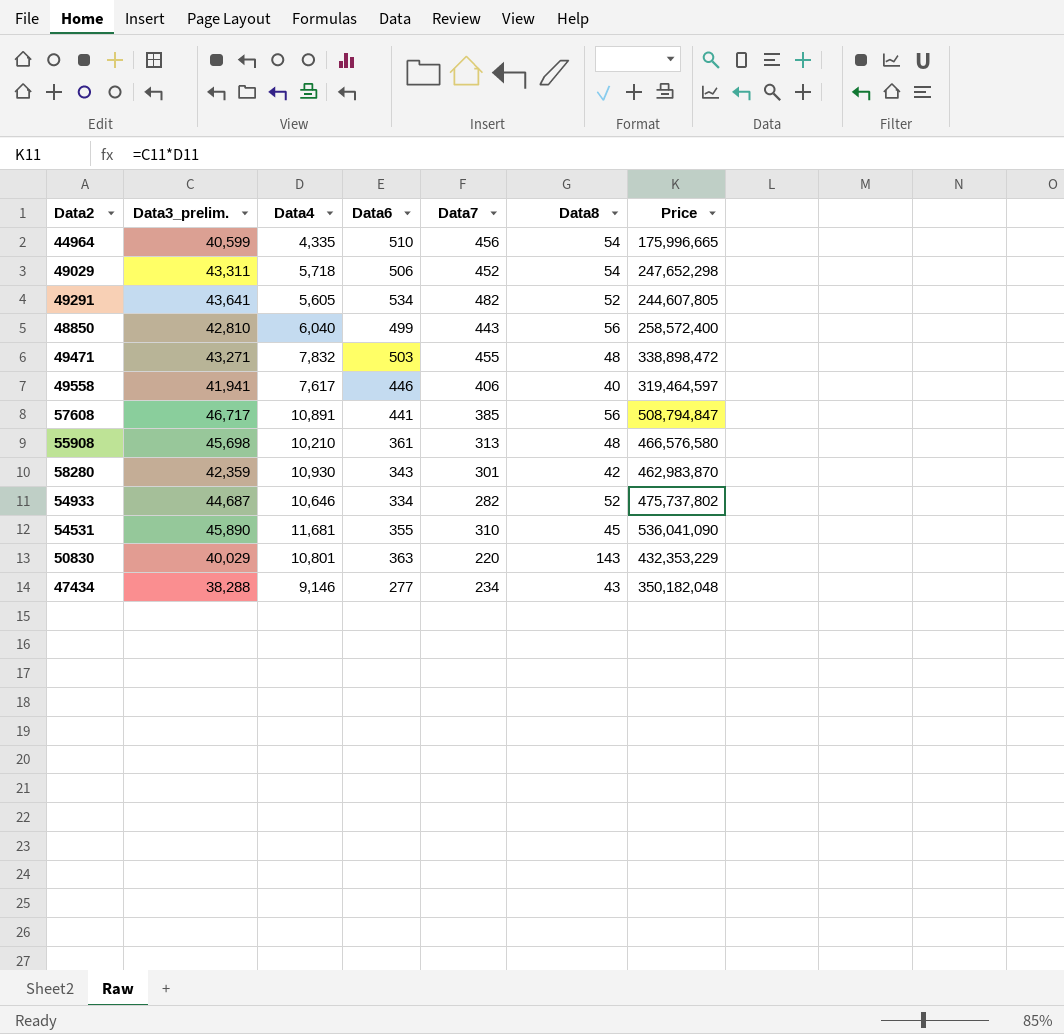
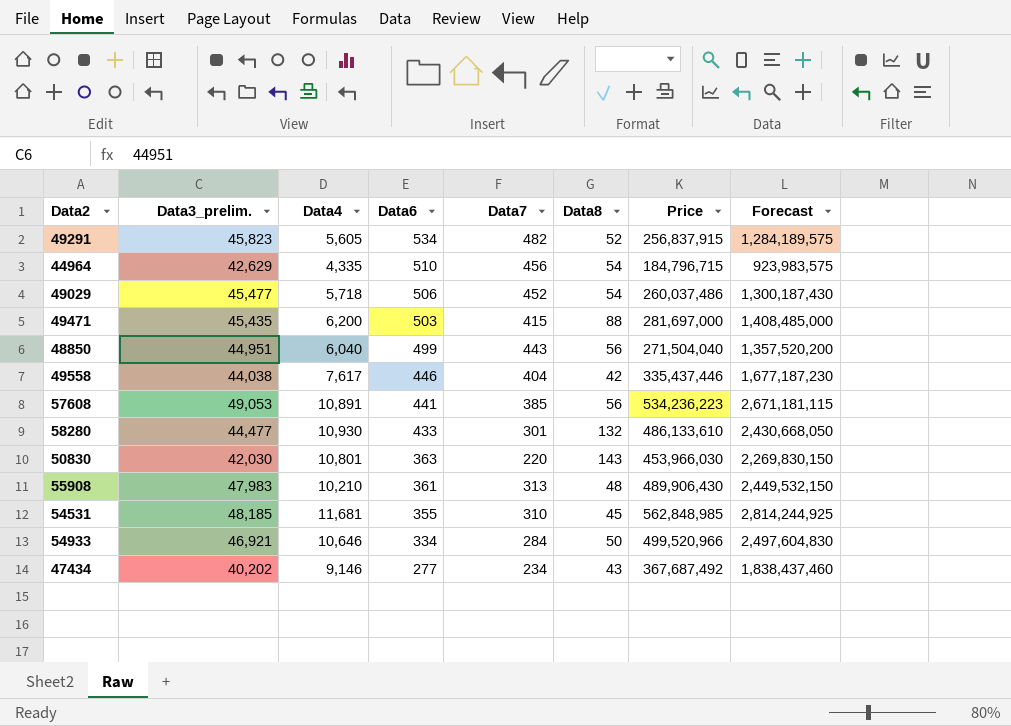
row order: none -> Data6 descending
column Forecast | formula: none -> [Price] * 5
49291 | Data3_prelim.: 43,641 -> 45,823
49291 | Price: 244,607,805 -> 256,837,915
44964 | Data3_prelim.: 40,599 -> 42,629
44964 | Price: 175,996,665 -> 184,796,715
49029 | Data3_prelim.: 43,311 -> 45,477
49029 | Price: 247,652,298 -> 260,037,486
49471 | Data3_prelim.: 43,271 -> 45,435
49471 | Data4: 7,832 -> 6,200
49471 | Data7: 455 -> 415
49471 | Data8: 48 -> 88
49471 | Price: 338,898,472 -> 281,697,000
48850 | Data3_prelim.: 42,810 -> 44,951
48850 | Price: 258,572,400 -> 271,504,040
49558 | Data3_prelim.: 41,941 -> 44,038
49558 | Data7: 406 -> 404
49558 | Data8: 40 -> 42
49558 | Price: 319,464,597 -> 335,437,446
57608 | Data3_prelim.: 46,717 -> 49,053
57608 | Price: 508,794,847 -> 534,236,223
58280 | Data3_prelim.: 42,359 -> 44,477
58280 | Data6: 343 -> 433
58280 | Data8: 42 -> 132
58280 | Price: 462,983,870 -> 486,133,610
50830 | Data3_prelim.: 40,029 -> 42,030
50830 | Price: 432,353,229 -> 453,966,030
55908 | Data3_prelim.: 45,698 -> 47,983
55908 | Price: 466,576,580 -> 489,906,430
54531 | Data3_prelim.: 45,890 -> 48,185
54531 | Price: 536,041,090 -> 562,848,985
54933 | Data3_prelim.: 44,687 -> 46,921
54933 | Data7: 282 -> 284
54933 | Data8: 52 -> 50
54933 | Price: 475,737,802 -> 499,520,966
47434 | Data3_prelim.: 38,288 -> 40,202
47434 | Price: 350,182,048 -> 367,687,492

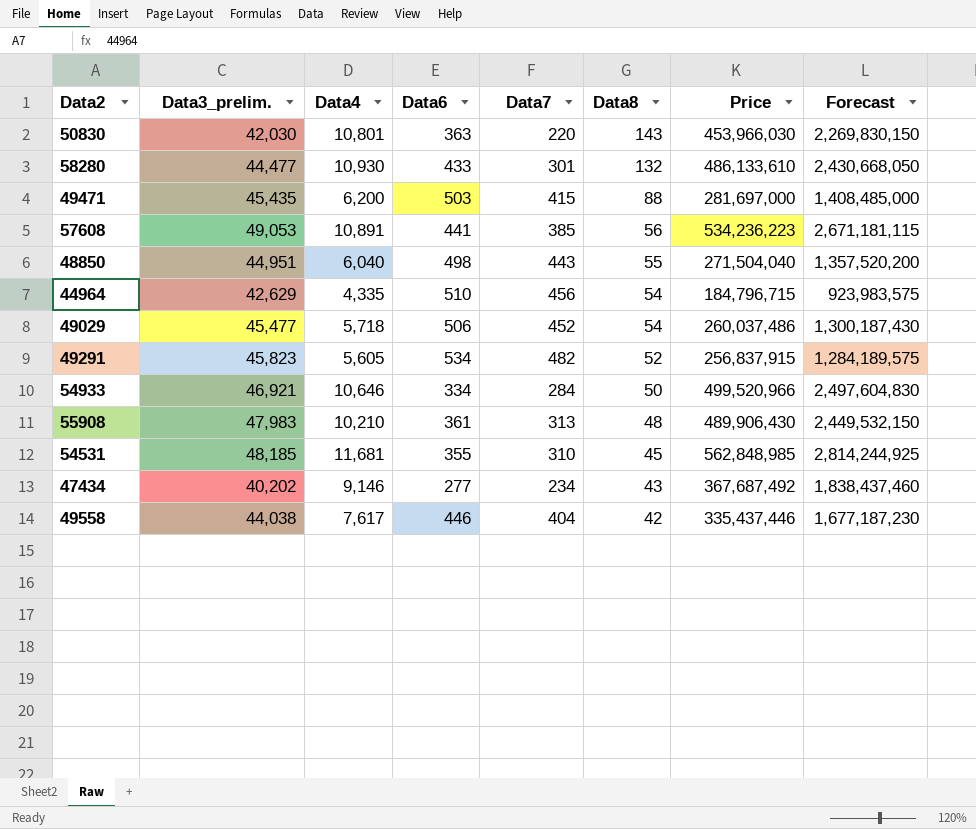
row order: Data6 descending -> Data8 descending
48850 | Data6: 499 -> 498
48850 | Data8: 56 -> 55

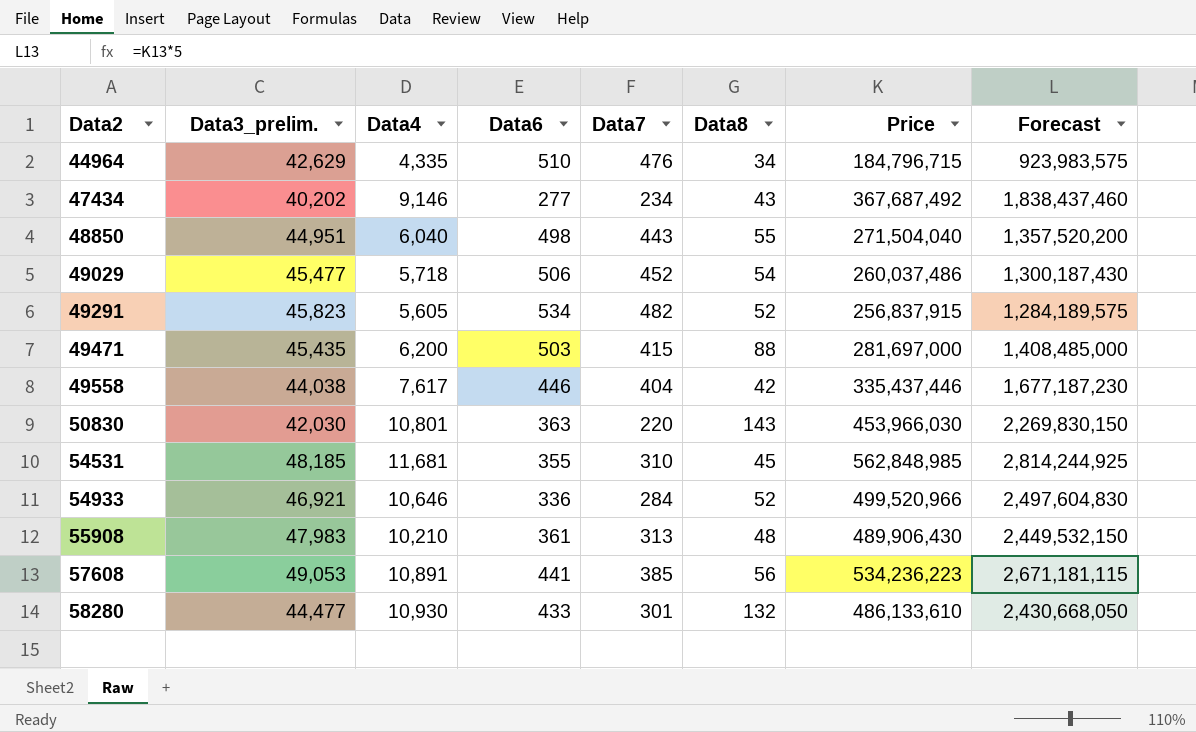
row order: Data8 descending -> Data2 ascending
44964 | Data7: 456 -> 476
44964 | Data8: 54 -> 34
54933 | Data6: 334 -> 336
54933 | Data8: 50 -> 52

